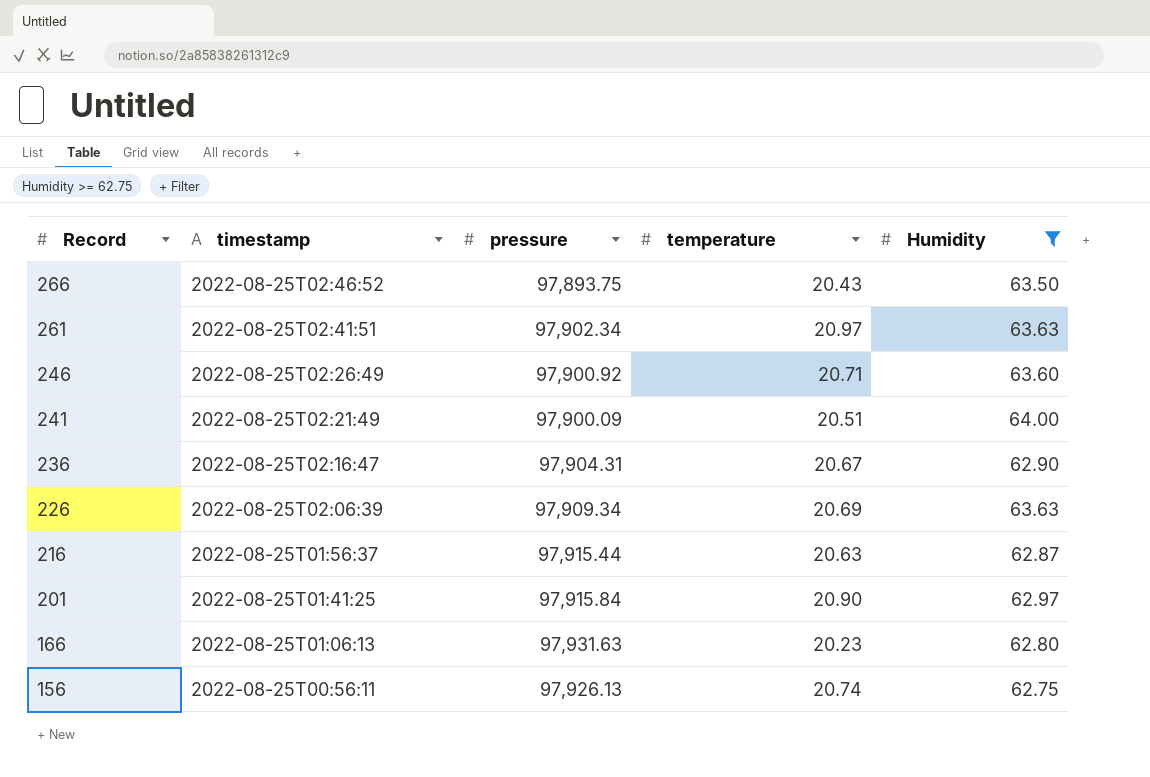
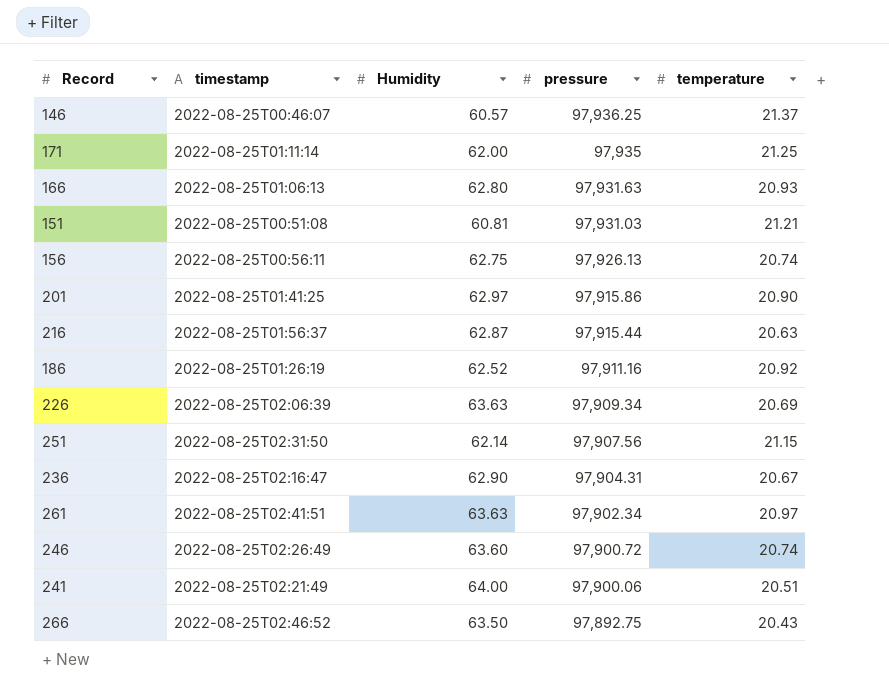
filter: Humidity >= 62.75 -> none
row order: Record descending -> pressure descending
column Humidity | position: 5 -> 3
166 | temperature: 20.23 -> 20.93
201 | pressure: 97,915.84 -> 97,915.86
246 | pressure: 97,900.92 -> 97,900.72
246 | temperature: 20.71 -> 20.74
241 | pressure: 97,900.09 -> 97,900.06
266 | pressure: 97,893.75 -> 97,892.75

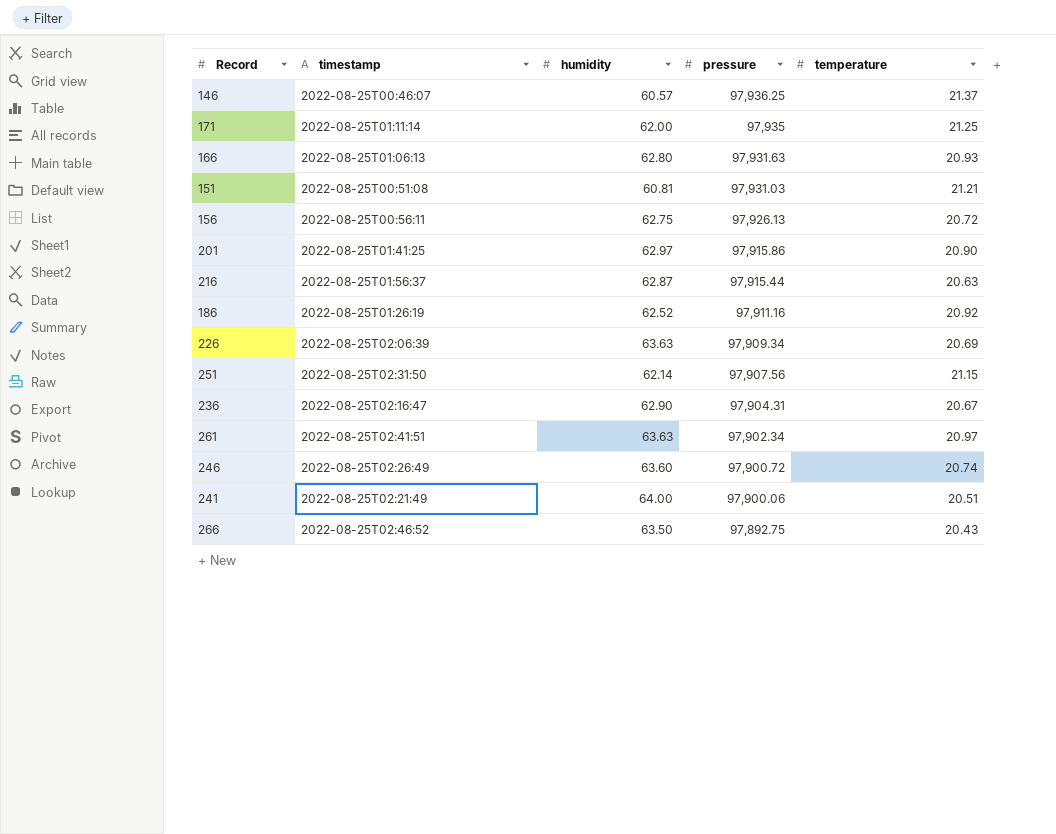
column name: Humidity -> humidity
156 | temperature: 20.74 -> 20.72

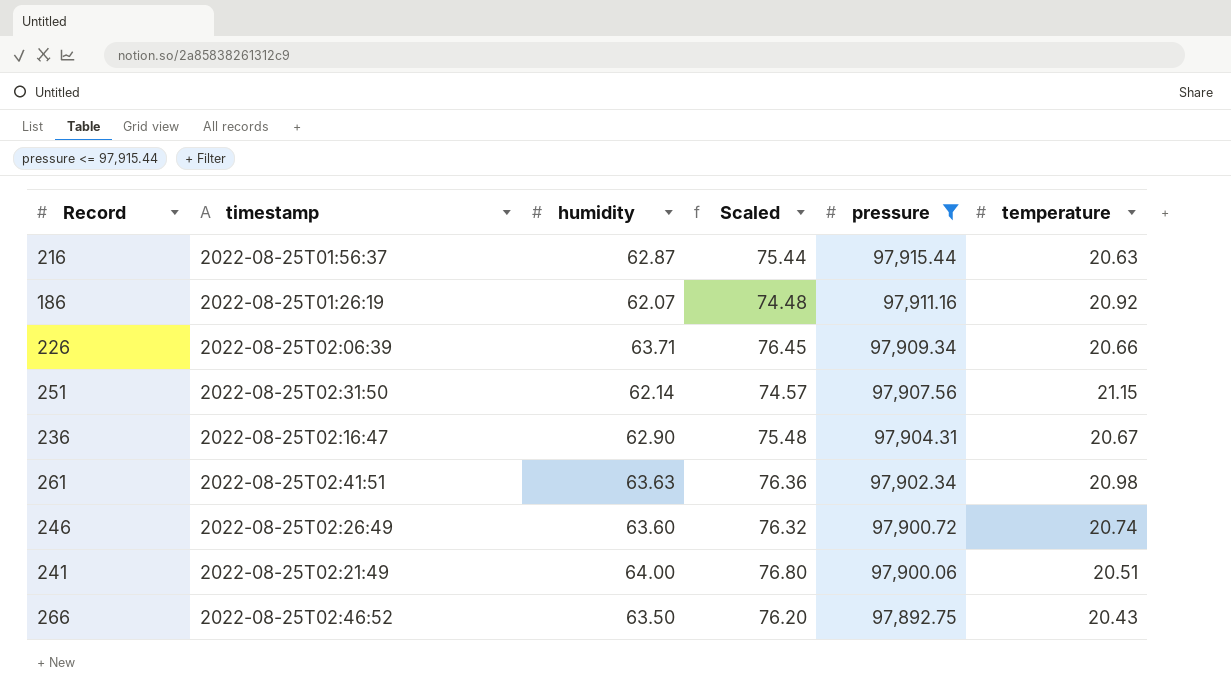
filter: none -> pressure <= 97,915.44
column Scaled | formula: none -> [humidity] * 1.2
186 | humidity: 62.52 -> 62.07
226 | humidity: 63.63 -> 63.71
226 | temperature: 20.69 -> 20.66
261 | temperature: 20.97 -> 20.98

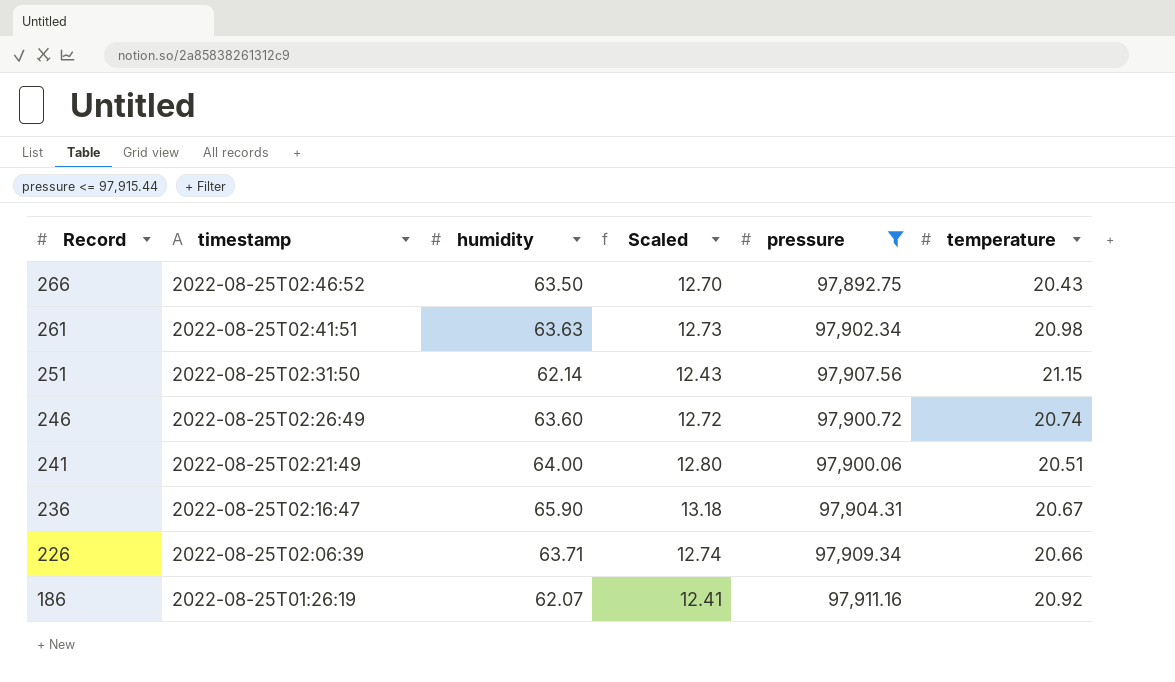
row order: pressure descending -> Record descending
column Scaled | formula: [humidity] * 1.2 -> [humidity] * 0.2
row 216: 2022-08-25T01:56:37 | 62.87 | 75.44 | 97,915.44 | 20.63 -> none
236 | humidity: 62.90 -> 65.90

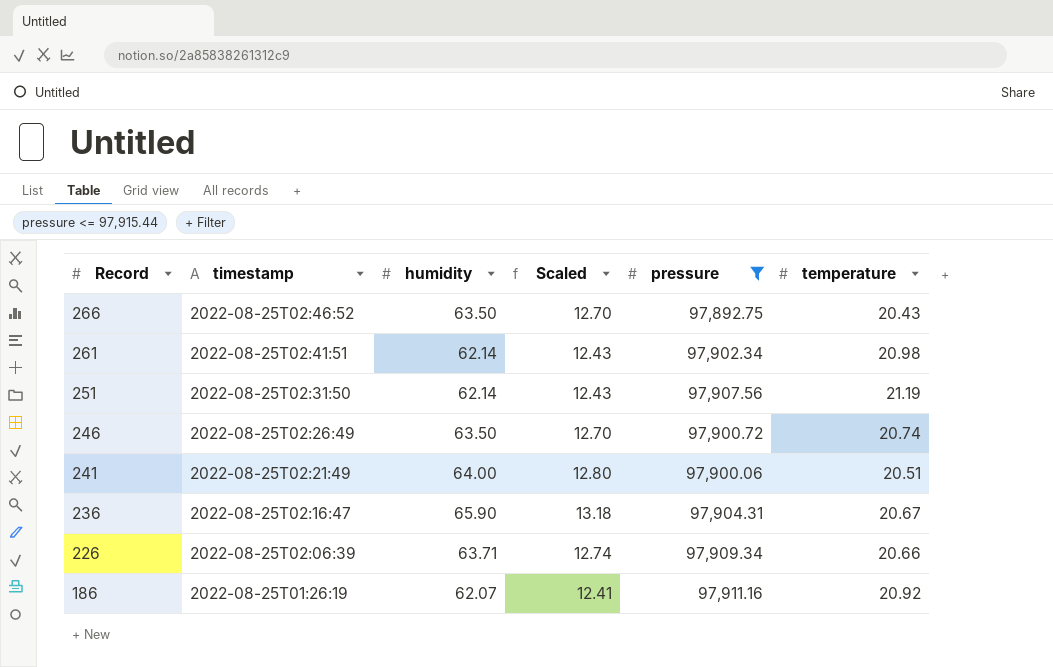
261 | humidity: 63.63 -> 62.14
261 | Scaled: 12.73 -> 12.43
251 | temperature: 21.15 -> 21.19
246 | humidity: 63.60 -> 63.50
246 | Scaled: 12.72 -> 12.70

